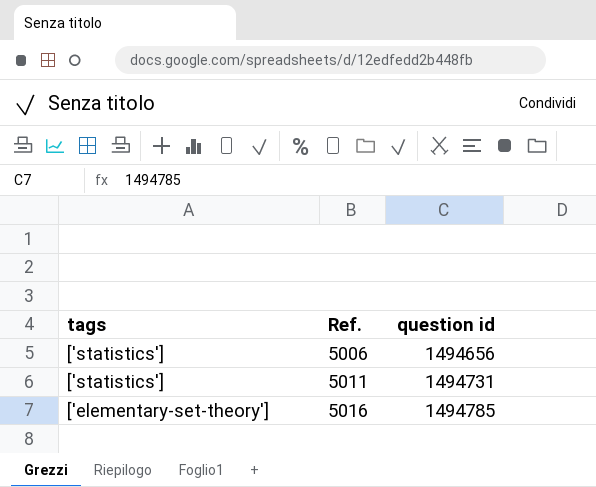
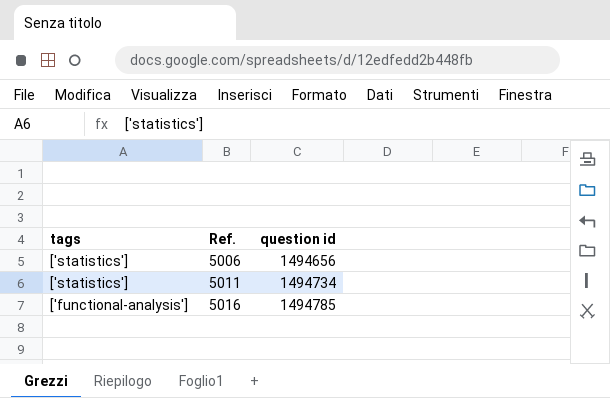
5011 | question id: 1494731 -> 1494734
5016 | tags: ['elementary-set-theory'] -> ['functional-analysis']

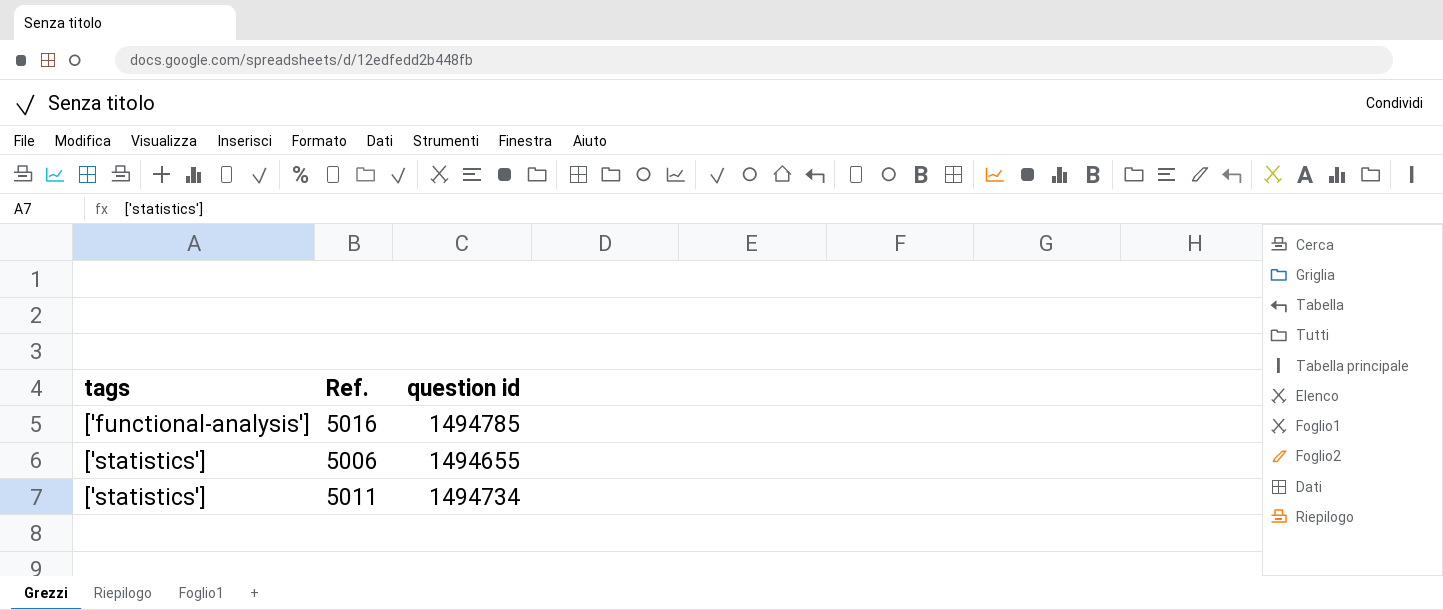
row order: tags descending -> tags ascending
5006 | question id: 1494656 -> 1494655

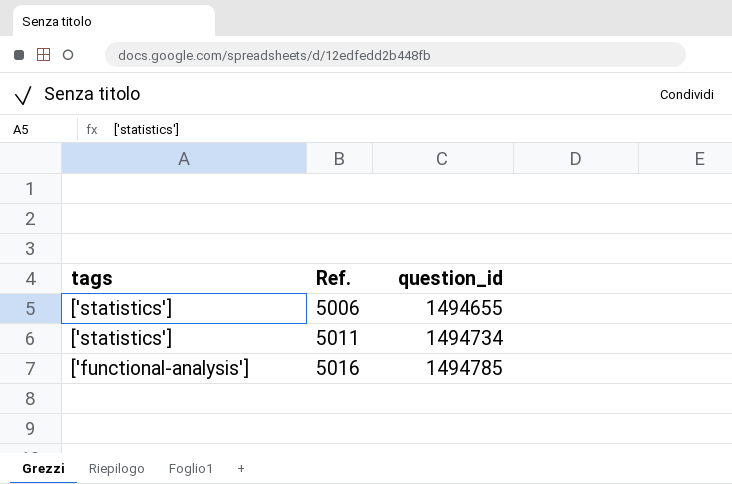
row order: tags ascending -> tags descending
column name: question id -> question_id

